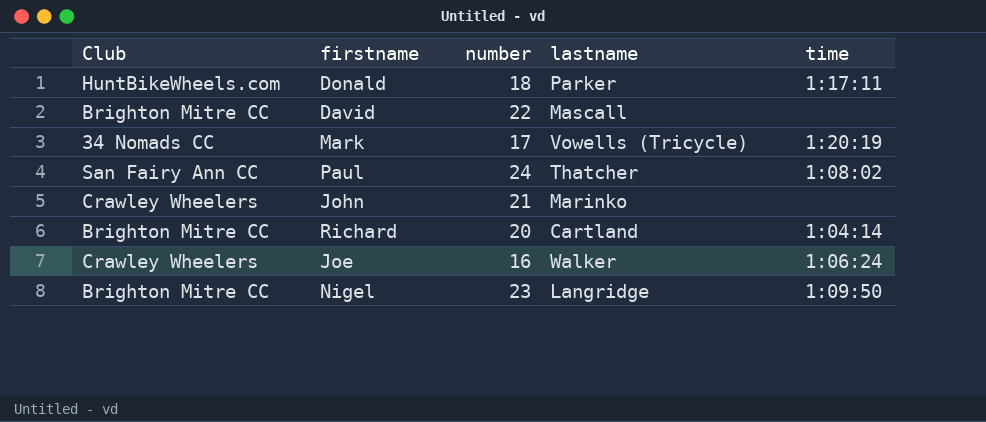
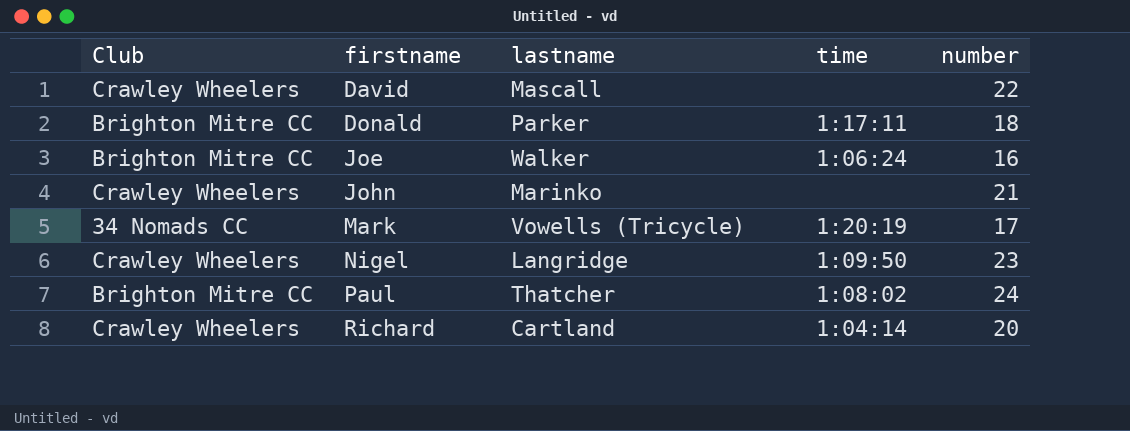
row order: none -> firstname ascending
column number | position: 3 -> 5
David | Club: Brighton Mitre CC -> Crawley Wheelers
Donald | Club: HuntBikeWheels.com -> Brighton Mitre CC
Joe | Club: Crawley Wheelers -> Brighton Mitre CC
Nigel | Club: Brighton Mitre CC -> Crawley Wheelers
Paul | Club: San Fairy Ann CC -> Brighton Mitre CC
Richard | Club: Brighton Mitre CC -> Crawley Wheelers

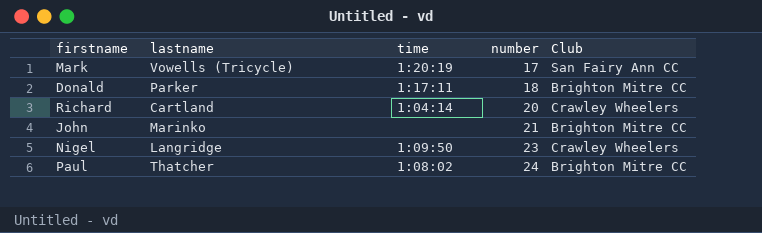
row order: firstname ascending -> number ascending
column Club | position: 1 -> 5
row David: Crawley Wheelers | Mascall | none | 22 -> none
row Joe: Brighton Mitre CC | Walker | 1:06:24 | 16 -> none
Mark | Club: 34 Nomads CC -> San Fairy Ann CC
John | Club: Crawley Wheelers -> Brighton Mitre CC

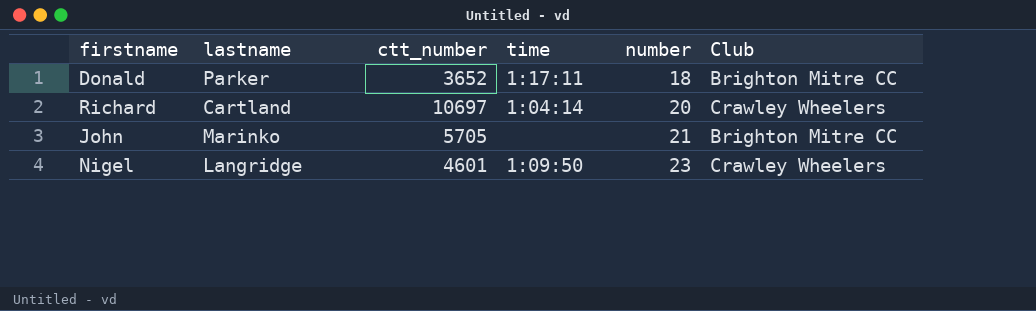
column ctt_number | position: none -> 3
row Mark: Vowells (Tricycle) | 1:20:19 | 17 | San Fairy Ann CC -> none
row Paul: Thatcher | 1:08:02 | 24 | Brighton Mitre CC -> none

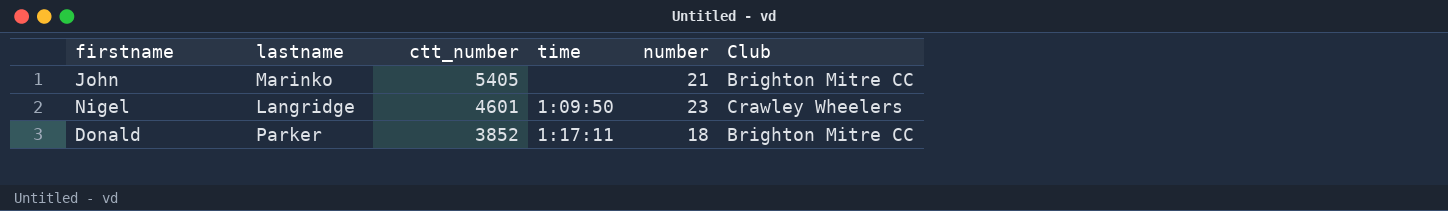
row order: number ascending -> ctt_number descending
row Richard: Cartland | 10697 | 1:04:14 | 20 | Crawley Wheelers -> none
John | ctt_number: 5705 -> 5405
Donald | ctt_number: 3652 -> 3852

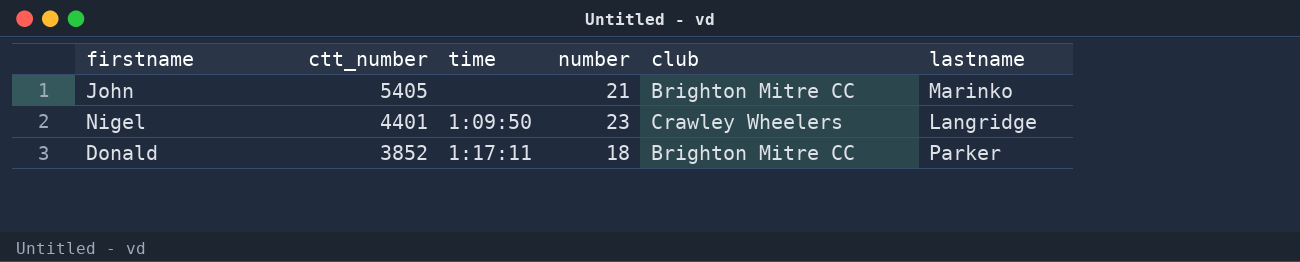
column name: Club -> club
column lastname | position: 2 -> 6
Nigel | ctt_number: 4601 -> 4401

